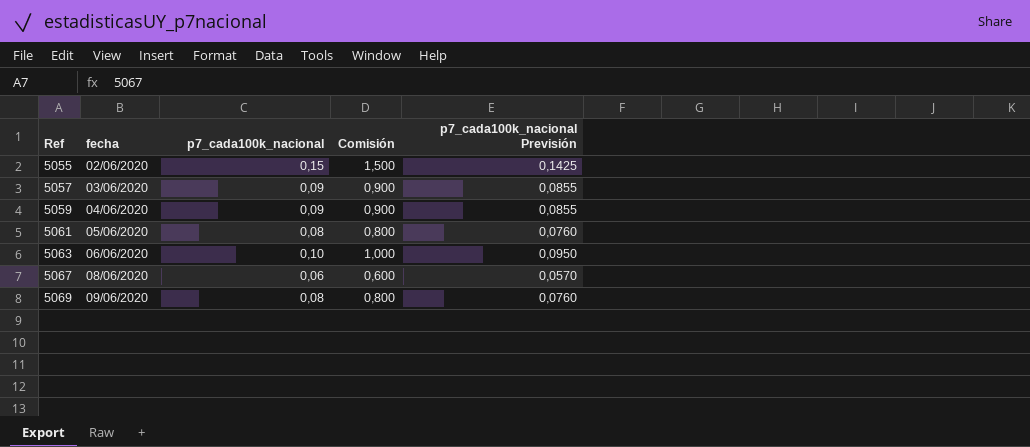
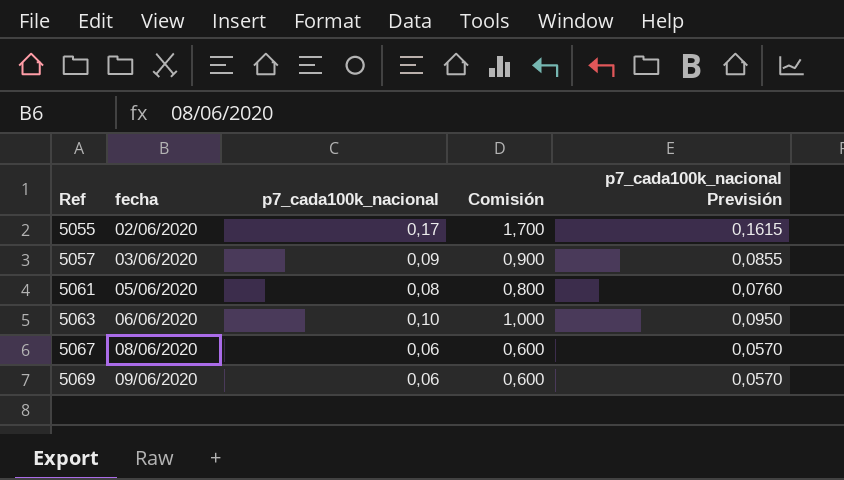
row 5059: 04/06/2020 | 0,09 | 0,900 | 0,0855 -> none
5055 | p7_cada100k_nacional: 0,15 -> 0,17
5055 | Comisión: 1,500 -> 1,700
5055 | p7_cada100k_nacional Previsión: 0,1425 -> 0,1615
5069 | p7_cada100k_nacional: 0,08 -> 0,06
5069 | Comisión: 0,800 -> 0,600
5069 | p7_cada100k_nacional Previsión: 0,0760 -> 0,0570

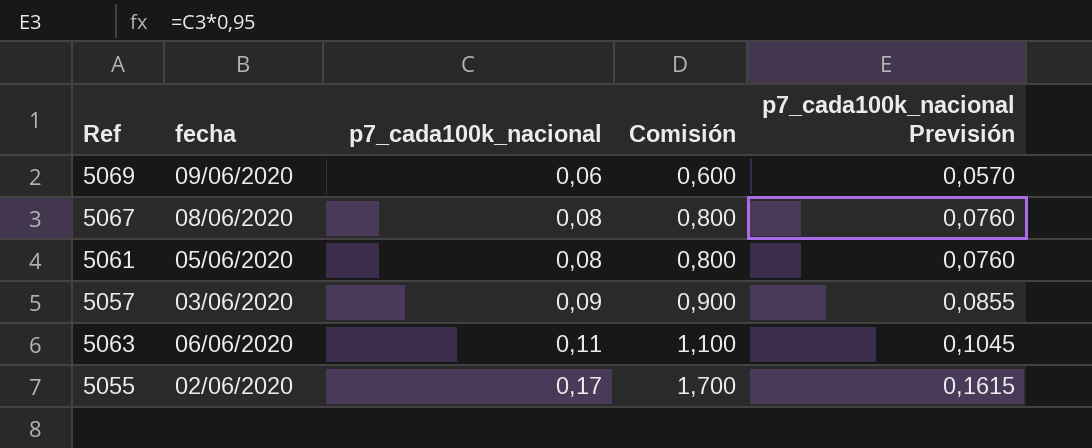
row order: Ref ascending -> p7_cada100k_nacional ascending
5067 | p7_cada100k_nacional: 0,06 -> 0,08
5067 | Comisión: 0,600 -> 0,800
5067 | p7_cada100k_nacional Previsión: 0,0570 -> 0,0760
5063 | p7_cada100k_nacional: 0,10 -> 0,11
5063 | Comisión: 1,000 -> 1,100
5063 | p7_cada100k_nacional Previsión: 0,0950 -> 0,1045

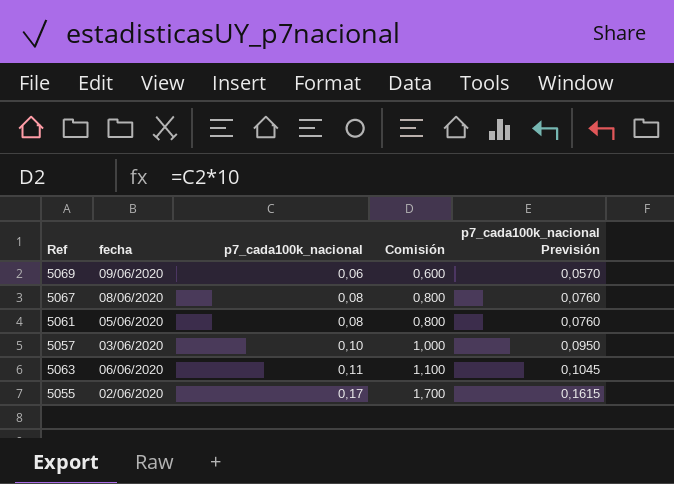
5057 | p7_cada100k_nacional: 0,09 -> 0,10
5057 | Comisión: 0,900 -> 1,000
5057 | p7_cada100k_nacional Previsión: 0,0855 -> 0,0950

